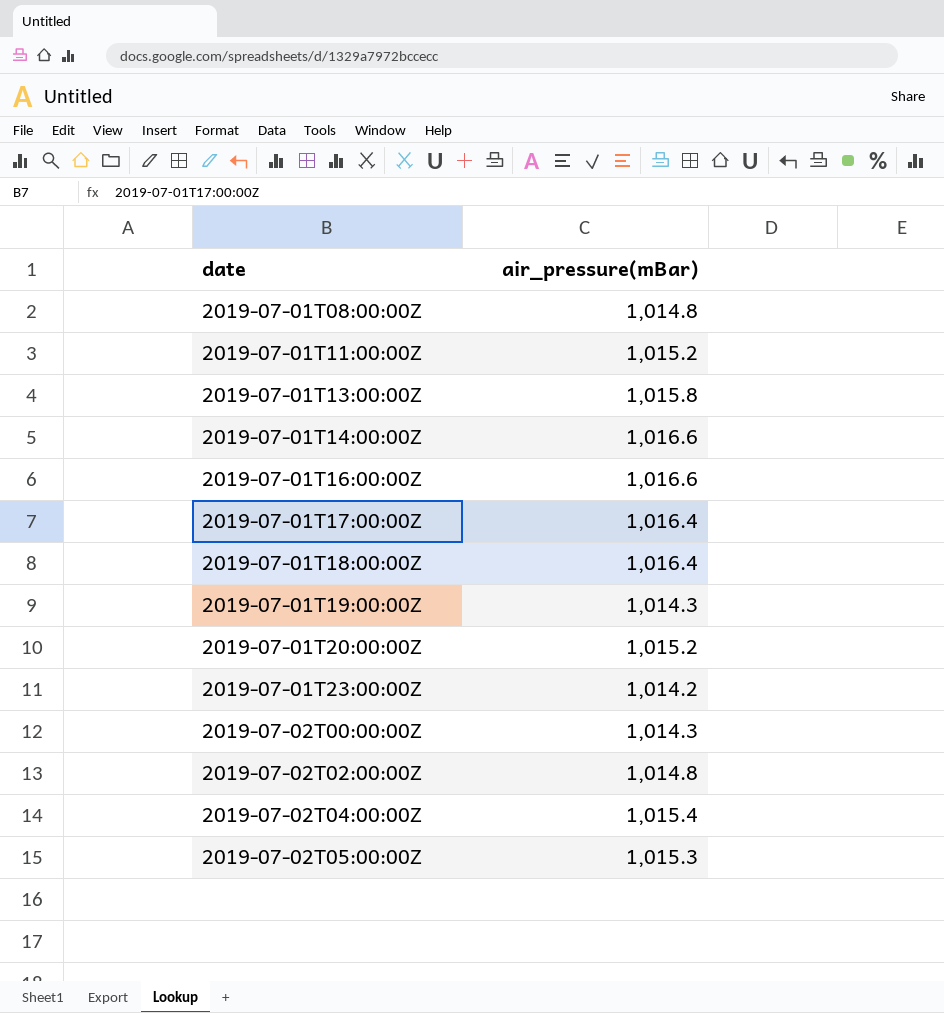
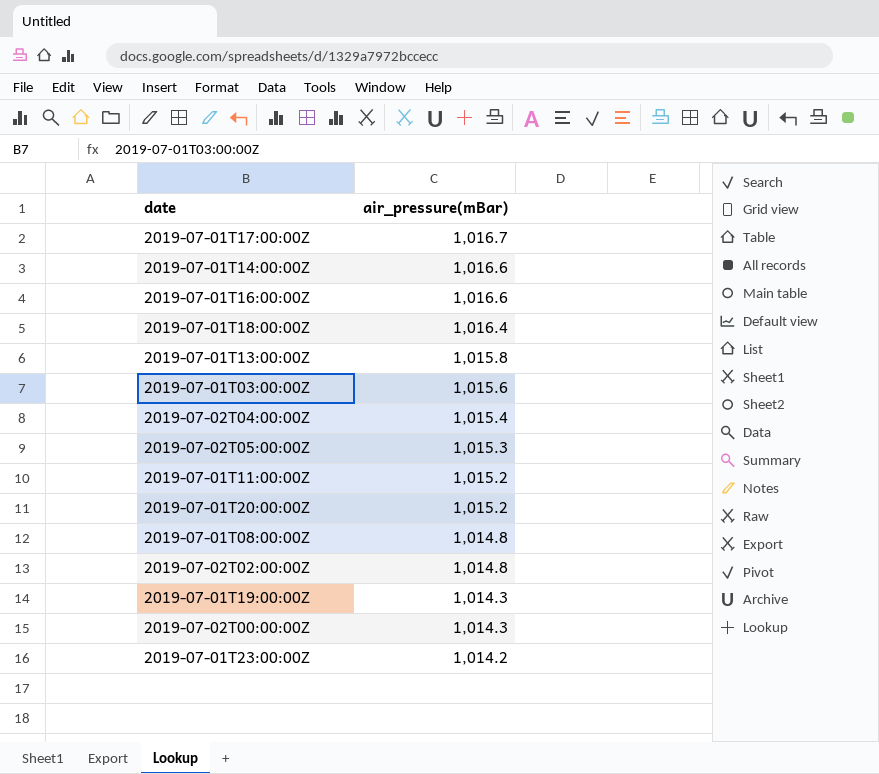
row order: date ascending -> air_pressure(mBar) descending
2019-07-01T17:00:00Z | air_pressure(mBar): 1,016.4 -> 1,016.7
row 2019-07-01T03:00:00Z: none -> 1,015.6

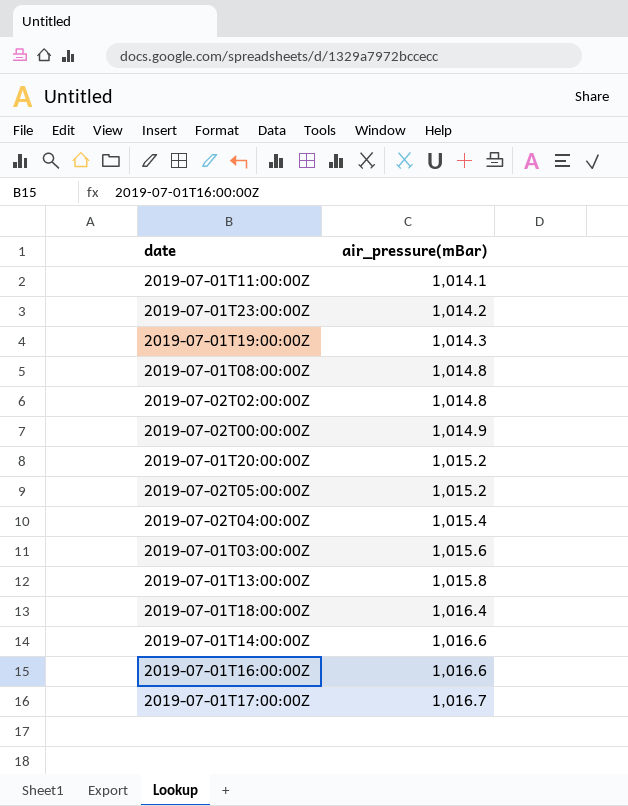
row order: air_pressure(mBar) descending -> air_pressure(mBar) ascending
2019-07-01T11:00:00Z | air_pressure(mBar): 1,015.2 -> 1,014.1
2019-07-02T00:00:00Z | air_pressure(mBar): 1,014.3 -> 1,014.9
2019-07-02T05:00:00Z | air_pressure(mBar): 1,015.3 -> 1,015.2

